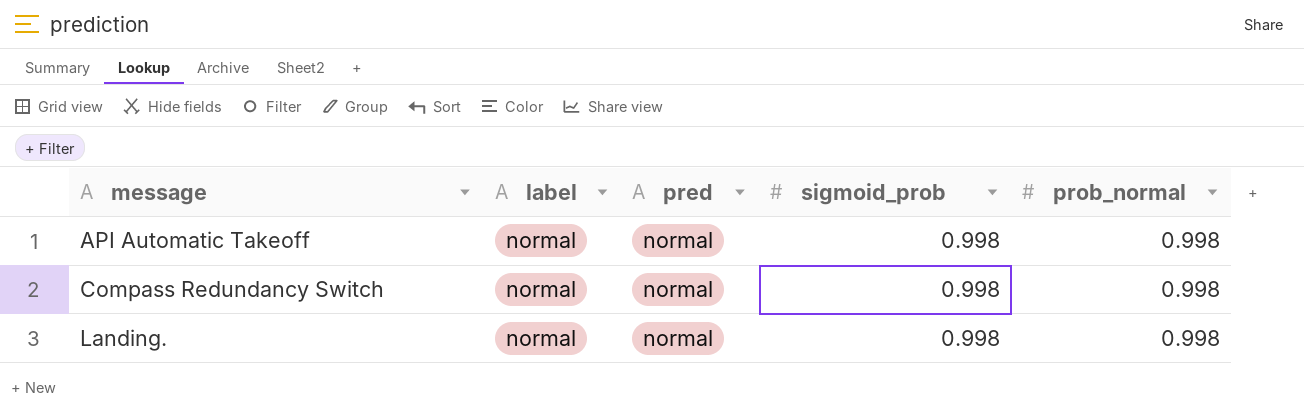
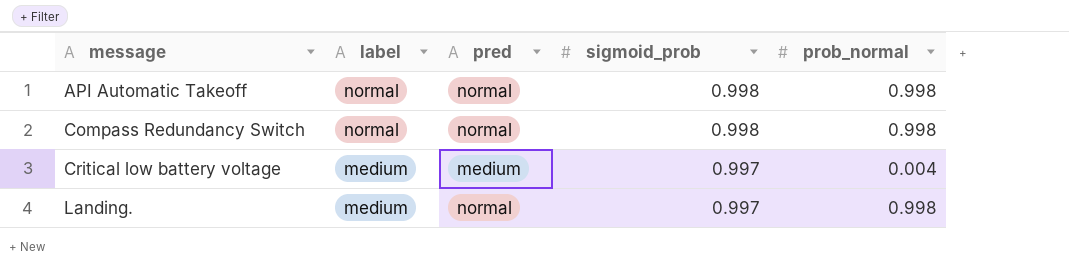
row Critical low battery voltage: none -> medium | medium | 0.997 | 0.004
Landing. | label: normal -> medium
Landing. | sigmoid_prob: 0.998 -> 0.997

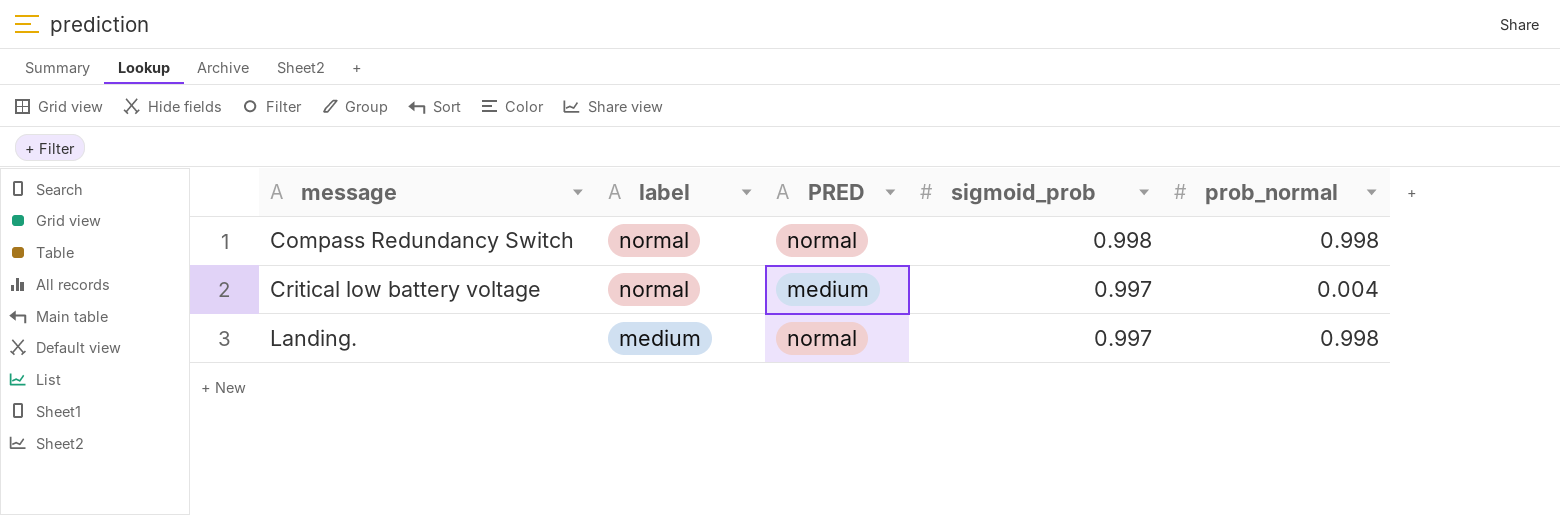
column name: pred -> PRED
row API Automatic Takeoff: normal | normal | 0.998 | 0.998 -> none
Critical low battery voltage | label: medium -> normal

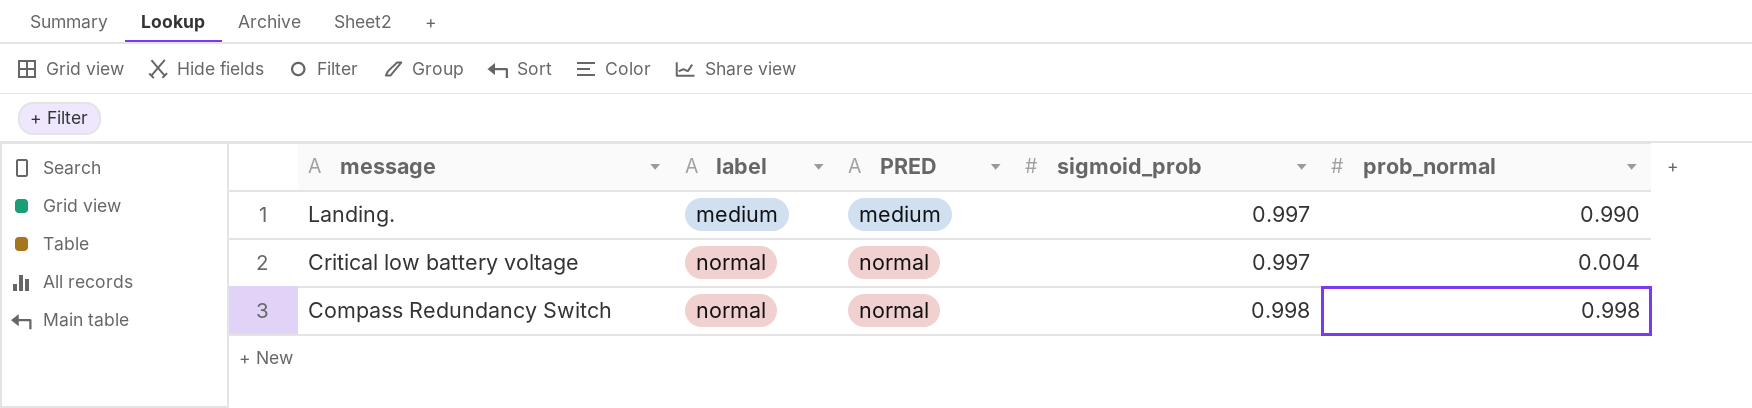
row order: message ascending -> message descending
Landing. | PRED: normal -> medium
Landing. | prob_normal: 0.998 -> 0.990
Critical low battery voltage | PRED: medium -> normal

